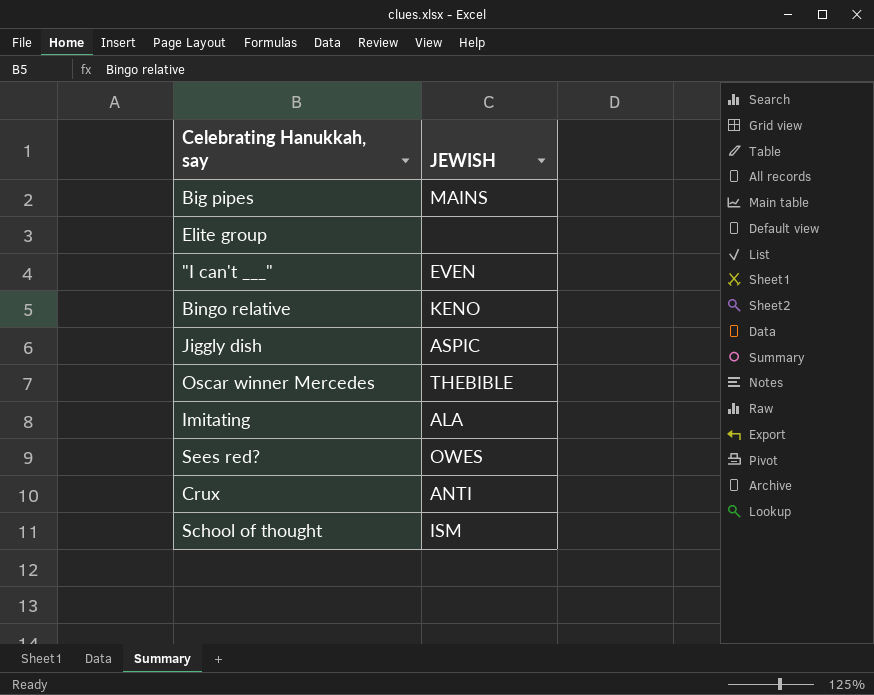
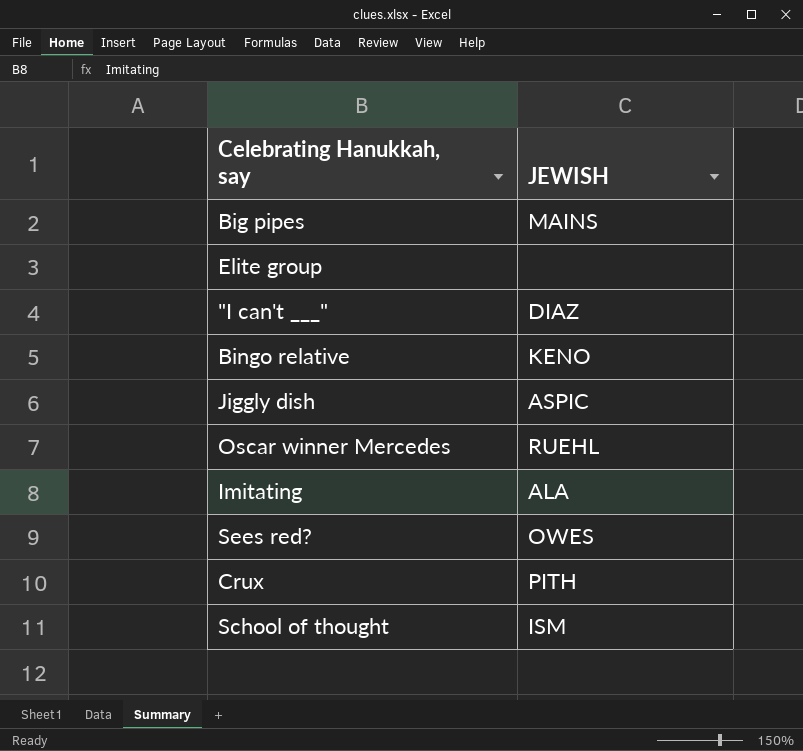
"I can't ___" | JEWISH: EVEN -> DIAZ
Oscar winner Mercedes | JEWISH: THEBIBLE -> RUEHL
Crux | JEWISH: ANTI -> PITH

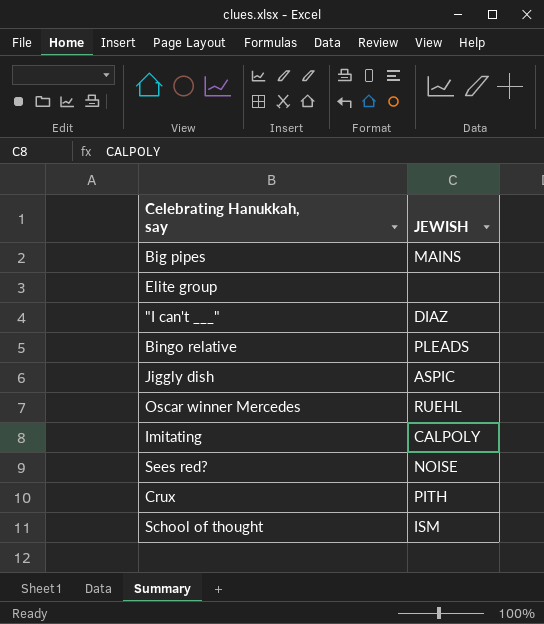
Bingo relative | JEWISH: KENO -> PLEADS
Imitating | JEWISH: ALA -> CALPOLY
Sees red? | JEWISH: OWES -> NOISE

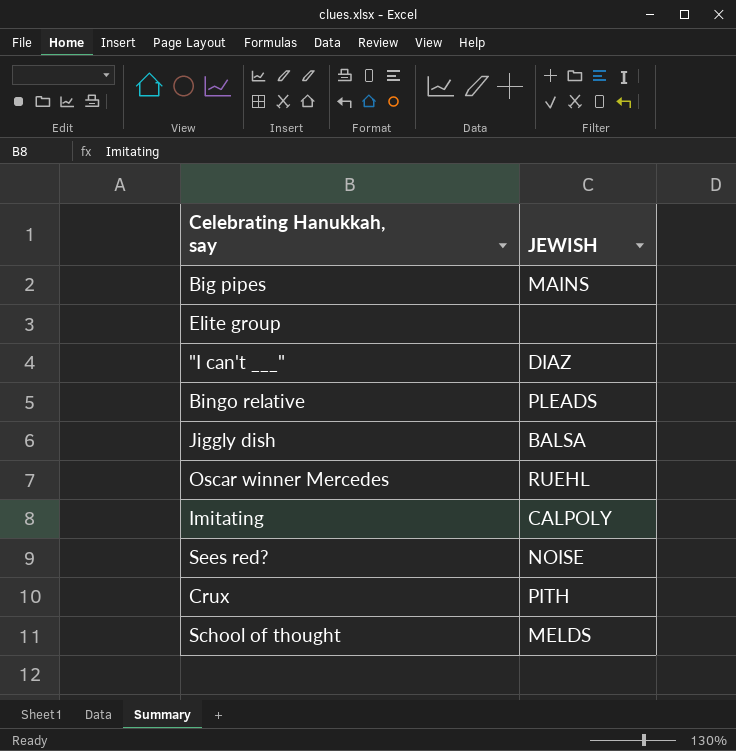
Jiggly dish | JEWISH: ASPIC -> BALSA
School of thought | JEWISH: ISM -> MELDS

